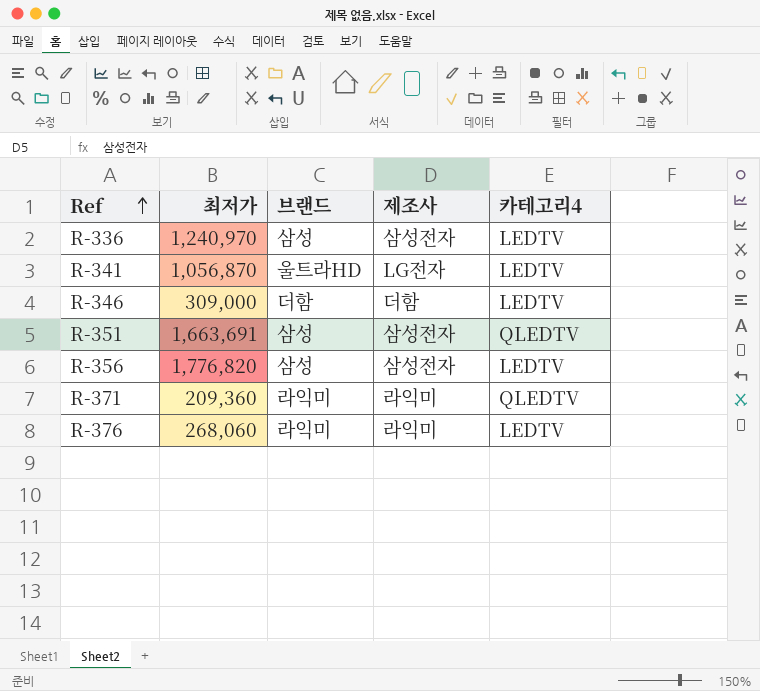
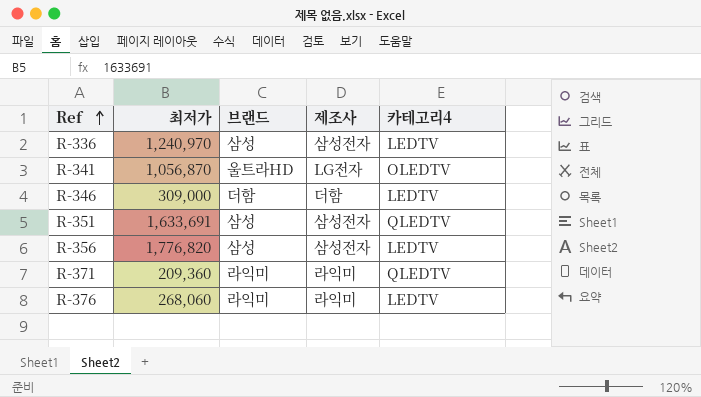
R-341 | 카테고리4: LEDTV -> OLEDTV
R-351 | 최저가: 1,663,691 -> 1,633,691

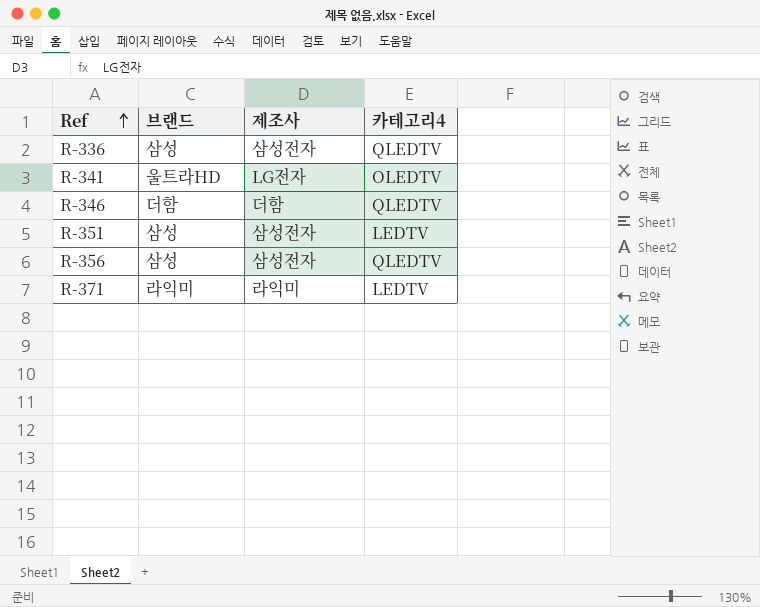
column 최저가 | position: 2 -> none
row R-376: 268,060 | 라익미 | 라익미 | LEDTV -> none
R-336 | 카테고리4: LEDTV -> QLEDTV
R-346 | 카테고리4: LEDTV -> QLEDTV
R-351 | 카테고리4: QLEDTV -> LEDTV
R-356 | 카테고리4: LEDTV -> QLEDTV
R-371 | 카테고리4: QLEDTV -> LEDTV

